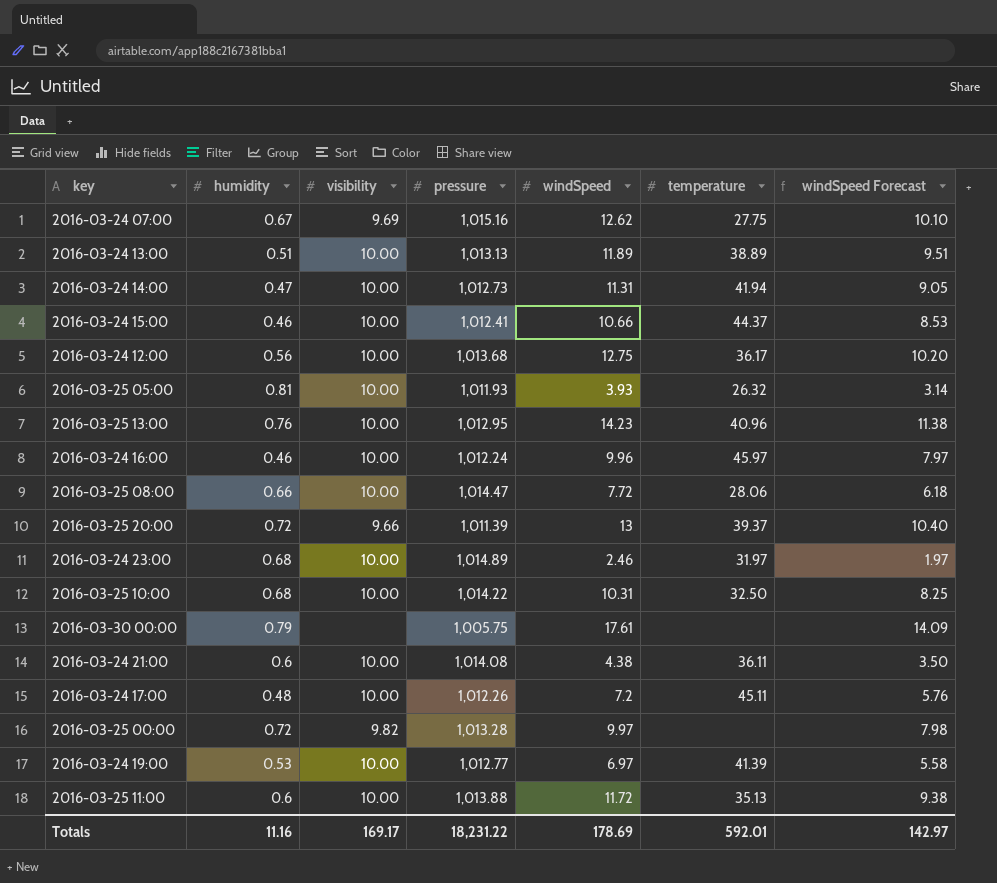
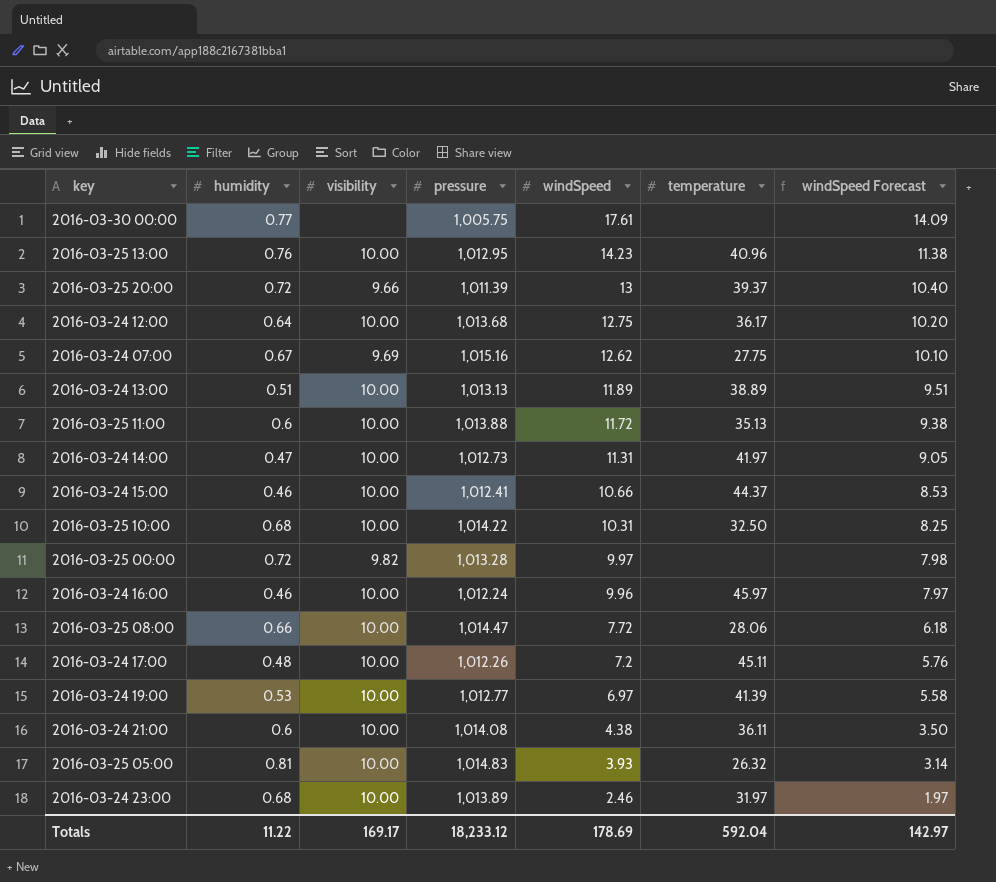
row order: none -> windSpeed descending
2016-03-30 00:00 | humidity: 0.79 -> 0.77
2016-03-24 12:00 | humidity: 0.56 -> 0.64
2016-03-24 14:00 | temperature: 41.94 -> 41.97
2016-03-25 05:00 | pressure: 1,011.93 -> 1,014.83
2016-03-24 23:00 | pressure: 1,014.89 -> 1,013.89
Totals | humidity: 11.16 -> 11.22
Totals | pressure: 18,231.22 -> 18,233.12
Totals | temperature: 592.01 -> 592.04

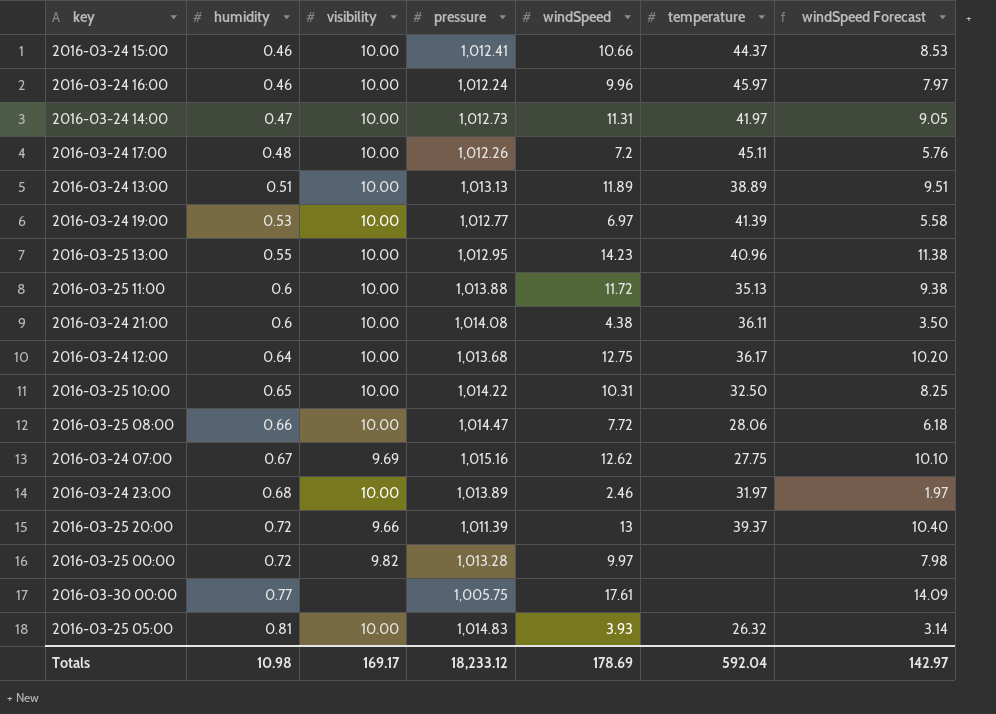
row order: windSpeed descending -> humidity ascending
2016-03-25 13:00 | humidity: 0.76 -> 0.55
2016-03-25 10:00 | humidity: 0.68 -> 0.65
Totals | humidity: 11.22 -> 10.98

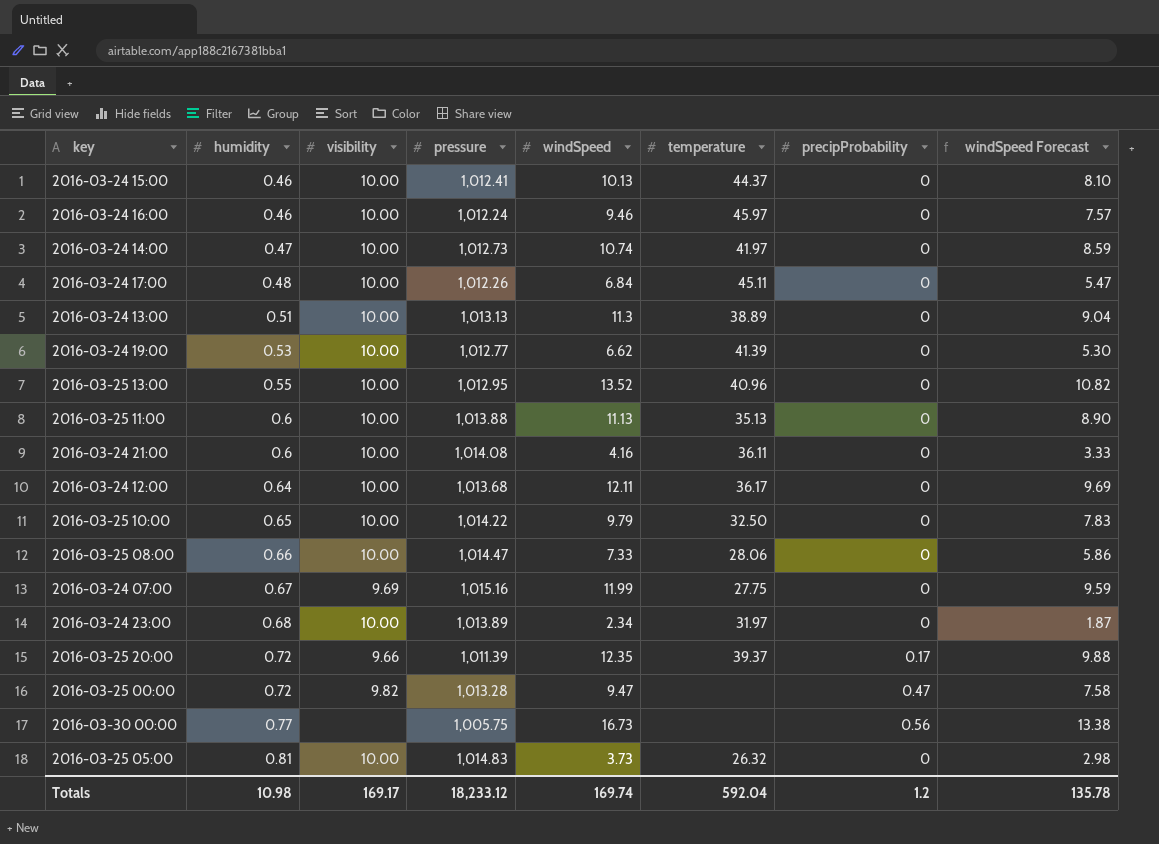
column precipProbability | position: none -> 7
2016-03-24 15:00 | windSpeed: 10.66 -> 10.13
2016-03-24 15:00 | windSpeed Forecast: 8.53 -> 8.10
2016-03-24 16:00 | windSpeed: 9.96 -> 9.46
2016-03-24 16:00 | windSpeed Forecast: 7.97 -> 7.57
2016-03-24 14:00 | windSpeed: 11.31 -> 10.74
2016-03-24 14:00 | windSpeed Forecast: 9.05 -> 8.59
2016-03-24 17:00 | windSpeed: 7.2 -> 6.84
2016-03-24 17:00 | windSpeed Forecast: 5.76 -> 5.47
2016-03-24 13:00 | windSpeed: 11.89 -> 11.3
2016-03-24 13:00 | windSpeed Forecast: 9.51 -> 9.04
2016-03-24 19:00 | windSpeed: 6.97 -> 6.62
2016-03-24 19:00 | windSpeed Forecast: 5.58 -> 5.30
2016-03-25 13:00 | windSpeed: 14.23 -> 13.52
2016-03-25 13:00 | windSpeed Forecast: 11.38 -> 10.82
2016-03-25 11:00 | windSpeed: 11.72 -> 11.13
2016-03-25 11:00 | windSpeed Forecast: 9.38 -> 8.90
2016-03-24 21:00 | windSpeed: 4.38 -> 4.16
2016-03-24 21:00 | windSpeed Forecast: 3.50 -> 3.33
2016-03-24 12:00 | windSpeed: 12.75 -> 12.11
2016-03-24 12:00 | windSpeed Forecast: 10.20 -> 9.69
2016-03-25 10:00 | windSpeed: 10.31 -> 9.79
2016-03-25 10:00 | windSpeed Forecast: 8.25 -> 7.83
2016-03-25 08:00 | windSpeed: 7.72 -> 7.33
2016-03-25 08:00 | windSpeed Forecast: 6.18 -> 5.86
2016-03-24 07:00 | windSpeed: 12.62 -> 11.99
2016-03-24 07:00 | windSpeed Forecast: 10.10 -> 9.59
2016-03-24 23:00 | windSpeed: 2.46 -> 2.34
2016-03-24 23:00 | windSpeed Forecast: 1.97 -> 1.87
2016-03-25 20:00 | windSpeed: 13 -> 12.35
2016-03-25 20:00 | windSpeed Forecast: 10.40 -> 9.88
2016-03-25 00:00 | windSpeed: 9.97 -> 9.47
2016-03-25 00:00 | windSpeed Forecast: 7.98 -> 7.58
2016-03-30 00:00 | windSpeed: 17.61 -> 16.73
2016-03-30 00:00 | windSpeed Forecast: 14.09 -> 13.38
2016-03-25 05:00 | windSpeed: 3.93 -> 3.73
2016-03-25 05:00 | windSpeed Forecast: 3.14 -> 2.98
Totals | windSpeed: 178.69 -> 169.74
Totals | windSpeed Forecast: 142.97 -> 135.78

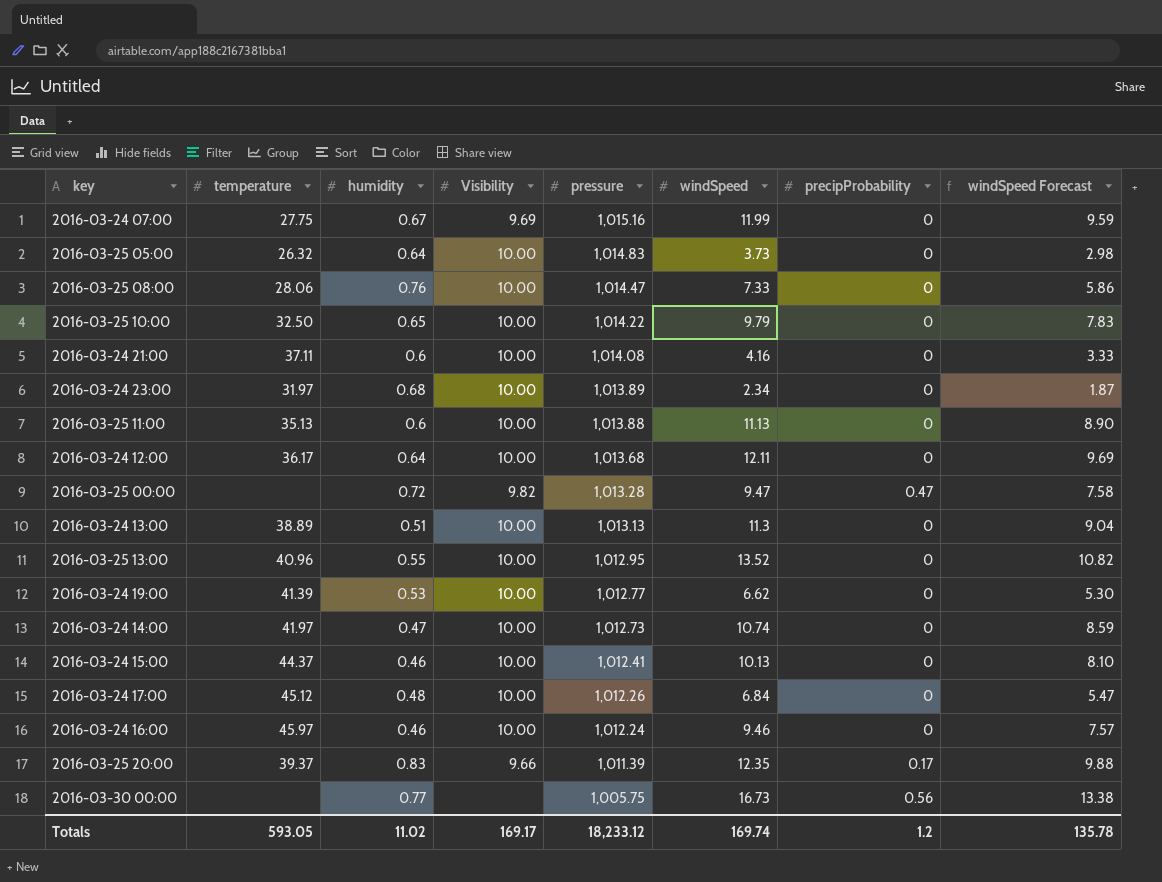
row order: humidity ascending -> pressure descending
column temperature | position: 6 -> 2
column name: visibility -> Visibility
2016-03-25 05:00 | humidity: 0.81 -> 0.64
2016-03-25 08:00 | humidity: 0.66 -> 0.76
2016-03-24 21:00 | temperature: 36.11 -> 37.11
2016-03-24 17:00 | temperature: 45.11 -> 45.12
2016-03-25 20:00 | humidity: 0.72 -> 0.83
Totals | temperature: 592.04 -> 593.05
Totals | humidity: 10.98 -> 11.02

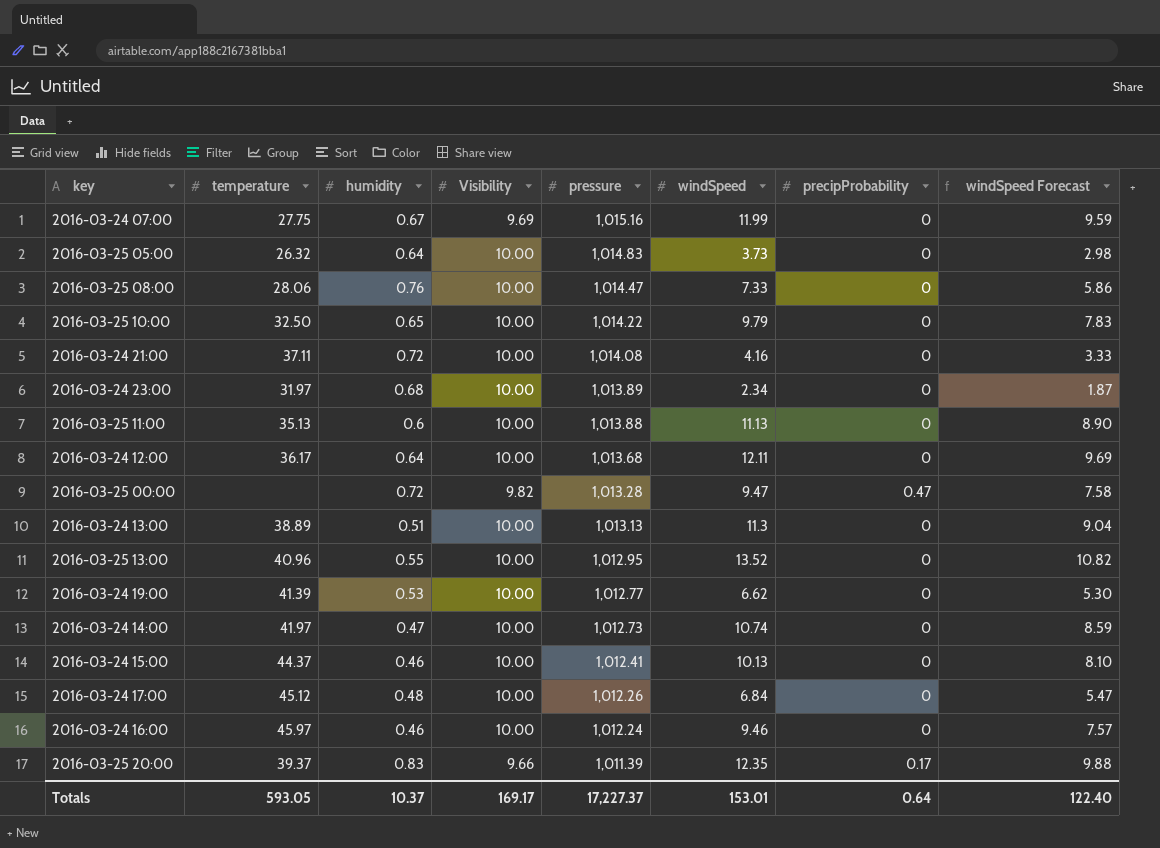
row 2016-03-30 00:00: none | 0.77 | none | 1,005.75 | 16.73 | 0.56 | 13.38 -> none
2016-03-24 21:00 | humidity: 0.6 -> 0.72
Totals | humidity: 11.02 -> 10.37
Totals | pressure: 18,233.12 -> 17,227.37
Totals | windSpeed: 169.74 -> 153.01
Totals | precipProbability: 1.2 -> 0.64
Totals | windSpeed Forecast: 135.78 -> 122.40

